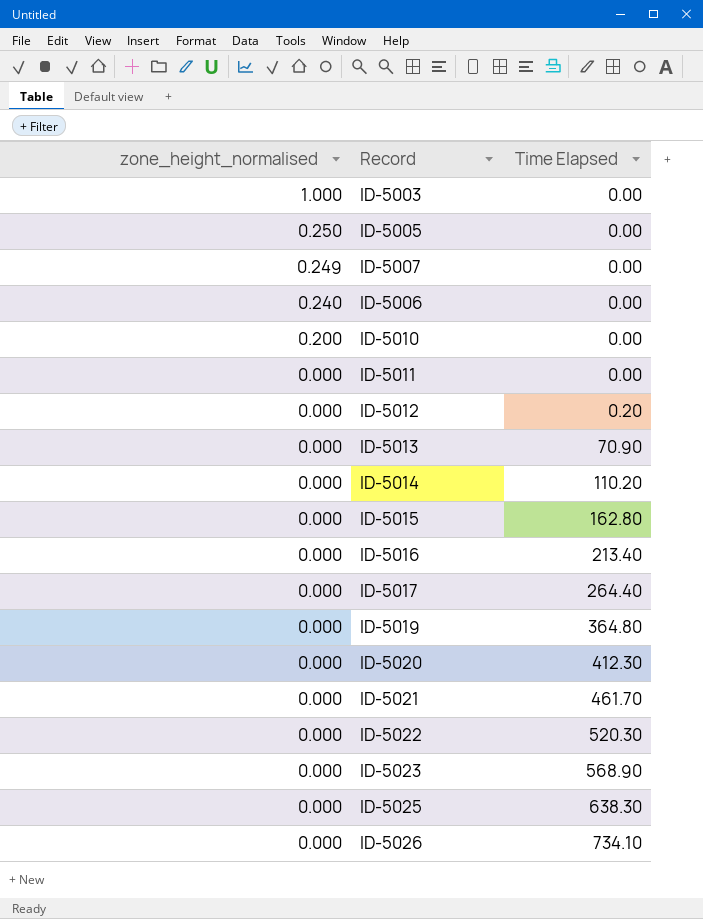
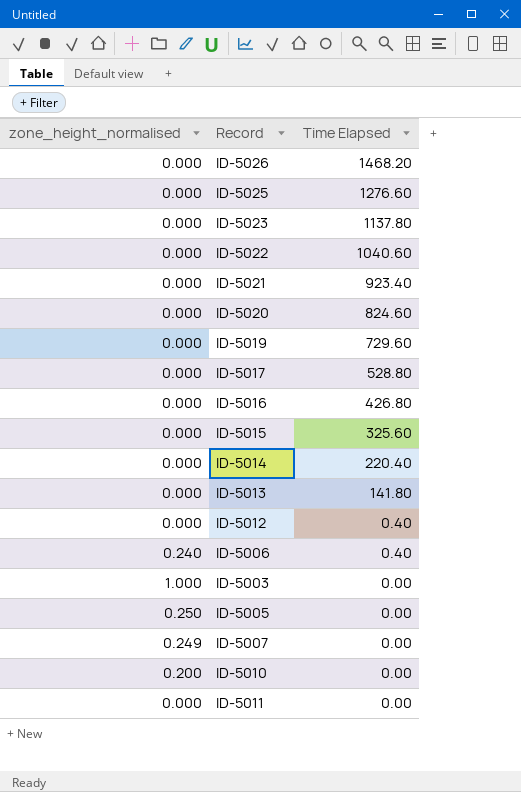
row order: zone_height_normalised descending -> Time Elapsed descending
ID-5026 | Time Elapsed: 734.10 -> 1468.20
ID-5025 | Time Elapsed: 638.30 -> 1276.60
ID-5023 | Time Elapsed: 568.90 -> 1137.80
ID-5022 | Time Elapsed: 520.30 -> 1040.60
ID-5021 | Time Elapsed: 461.70 -> 923.40
ID-5020 | Time Elapsed: 412.30 -> 824.60
ID-5019 | Time Elapsed: 364.80 -> 729.60
ID-5017 | Time Elapsed: 264.40 -> 528.80
ID-5016 | Time Elapsed: 213.40 -> 426.80
ID-5015 | Time Elapsed: 162.80 -> 325.60
ID-5014 | Time Elapsed: 110.20 -> 220.40
ID-5013 | Time Elapsed: 70.90 -> 141.80
ID-5012 | Time Elapsed: 0.20 -> 0.40
ID-5006 | Time Elapsed: 0.00 -> 0.40

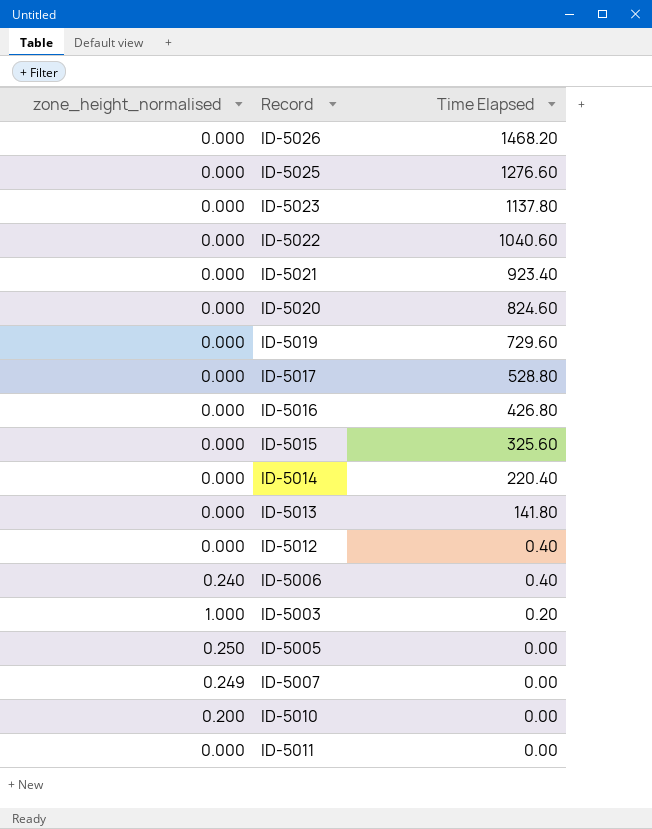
ID-5003 | Time Elapsed: 0.00 -> 0.20

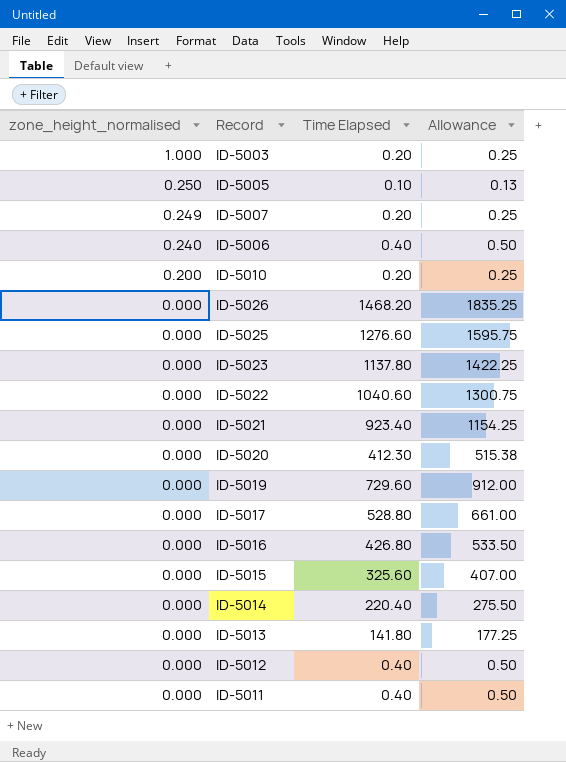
row order: Time Elapsed descending -> zone_height_normalised descending
column Allowance | formula: none -> [Time Elapsed] * 1.25
ID-5005 | Time Elapsed: 0.00 -> 0.10
ID-5007 | Time Elapsed: 0.00 -> 0.20
ID-5010 | Time Elapsed: 0.00 -> 0.20
ID-5020 | Time Elapsed: 824.60 -> 412.30
ID-5011 | Time Elapsed: 0.00 -> 0.40

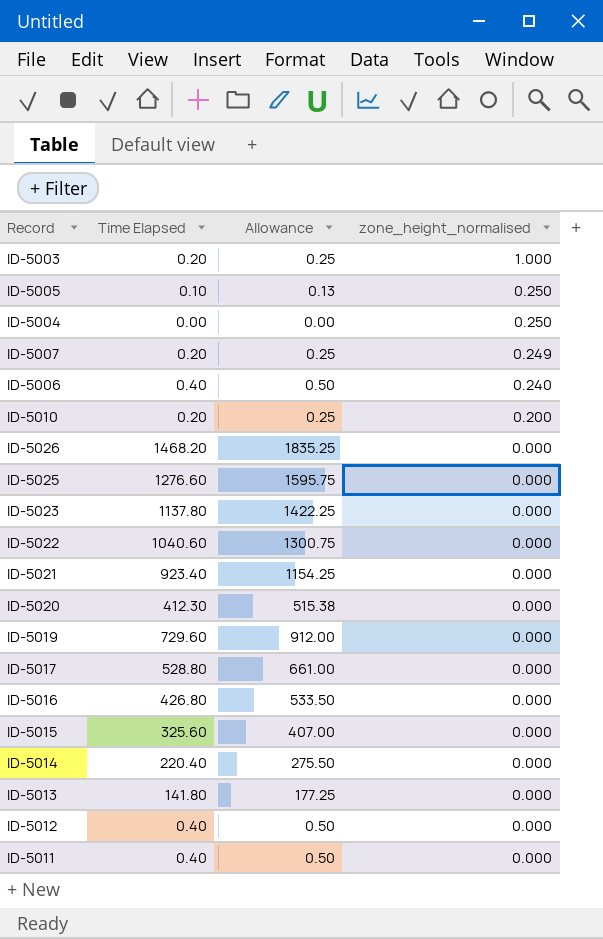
column zone_height_normalised | position: 1 -> 4
row ID-5004: none -> 0.00 | 0.00 | 0.250

